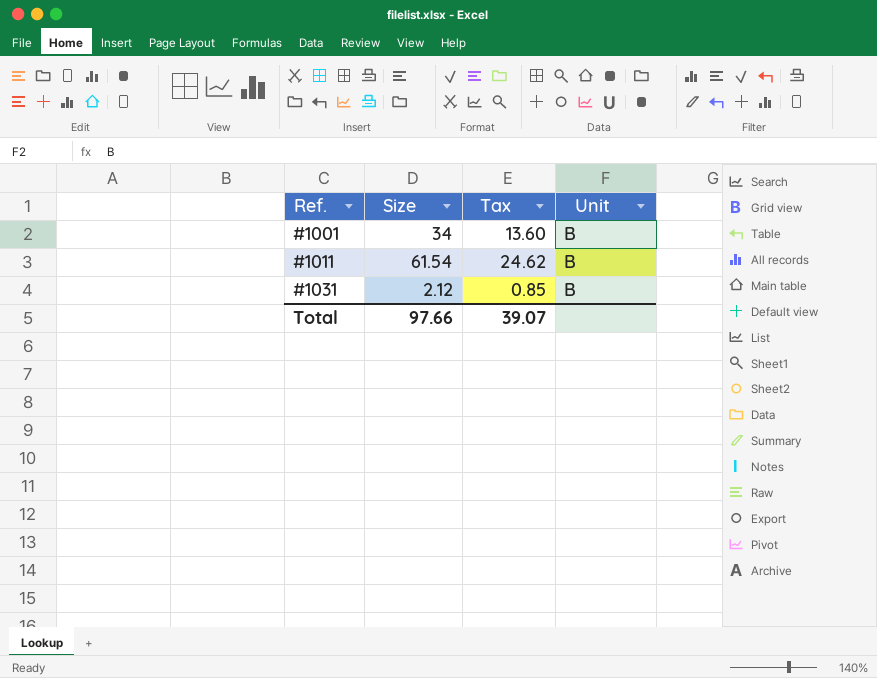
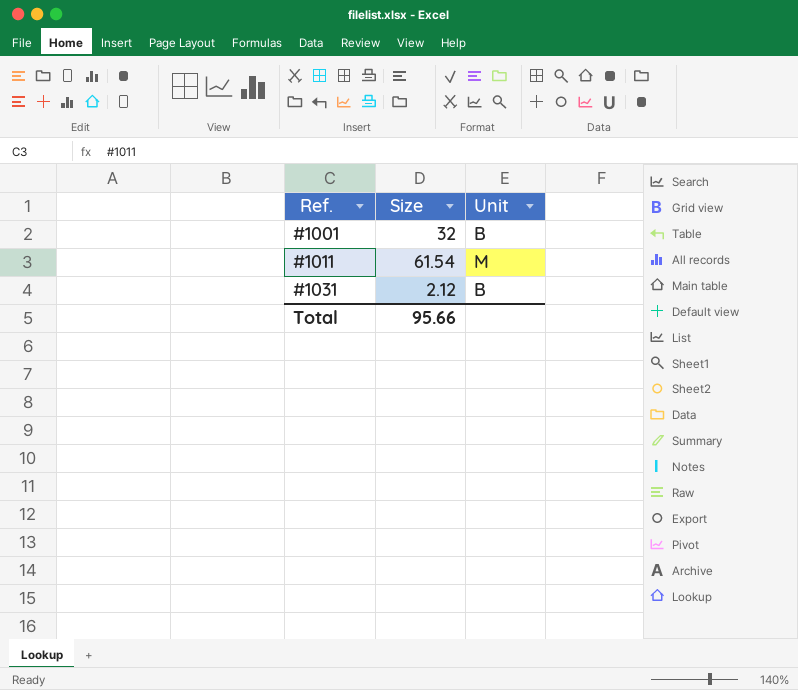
column Tax | formula: [Size] * 0.4 -> none
#1001 | Size: 34 -> 32
#1011 | Unit: B -> M
Total | Size: 97.66 -> 95.66

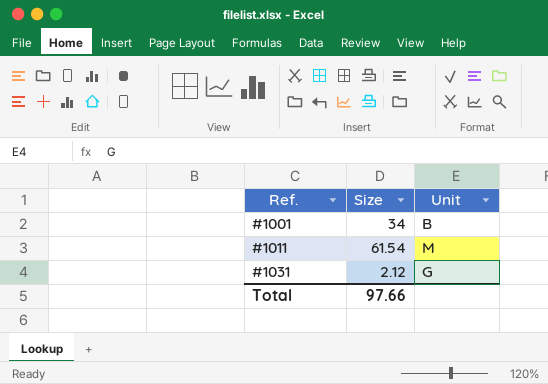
#1001 | Size: 32 -> 34
#1031 | Unit: B -> G
Total | Size: 95.66 -> 97.66

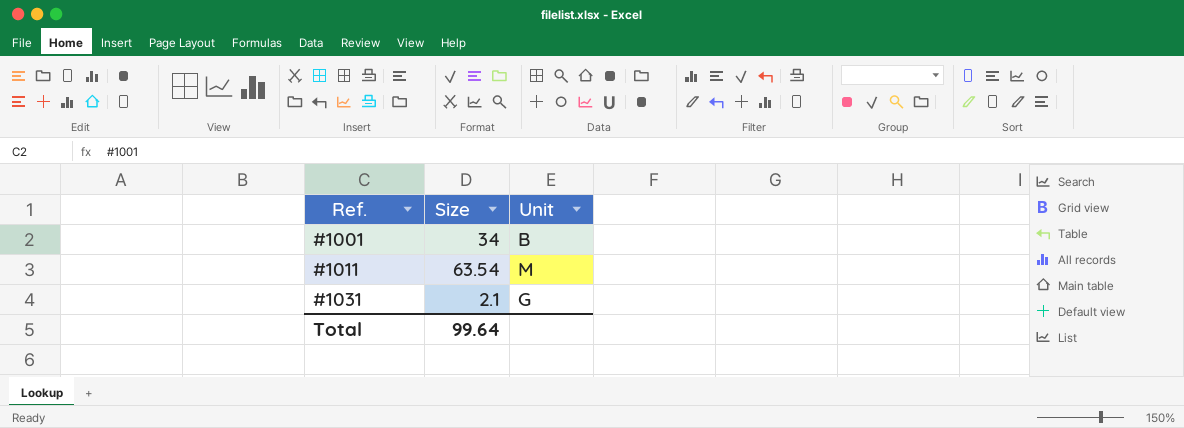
#1011 | Size: 61.54 -> 63.54
#1031 | Size: 2.12 -> 2.1
Total | Size: 97.66 -> 99.64

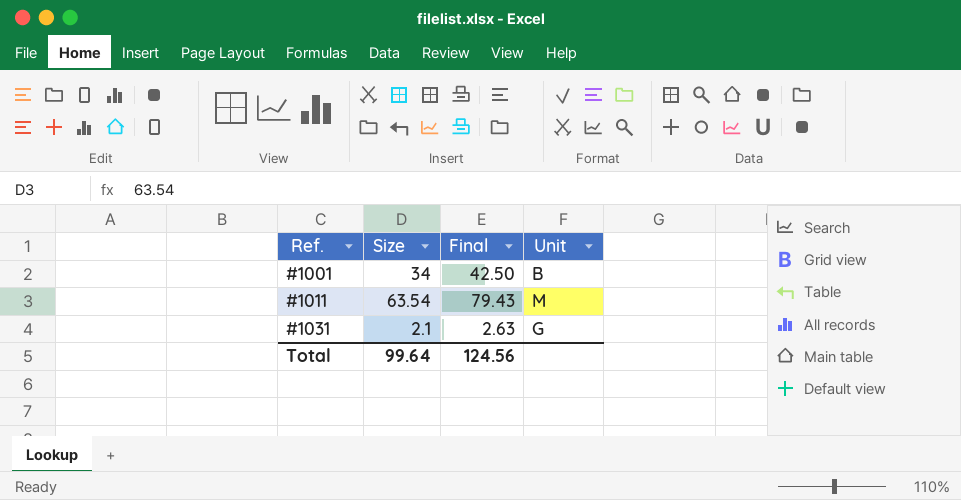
column Final | formula: none -> [Size] * 1.25

